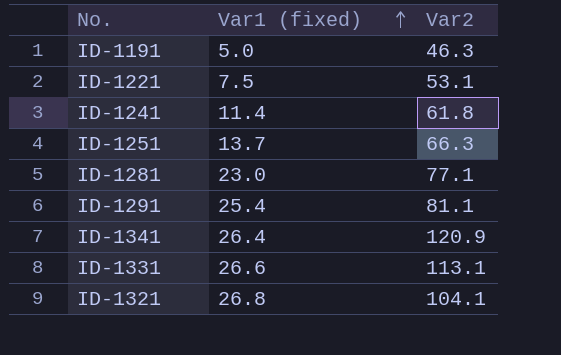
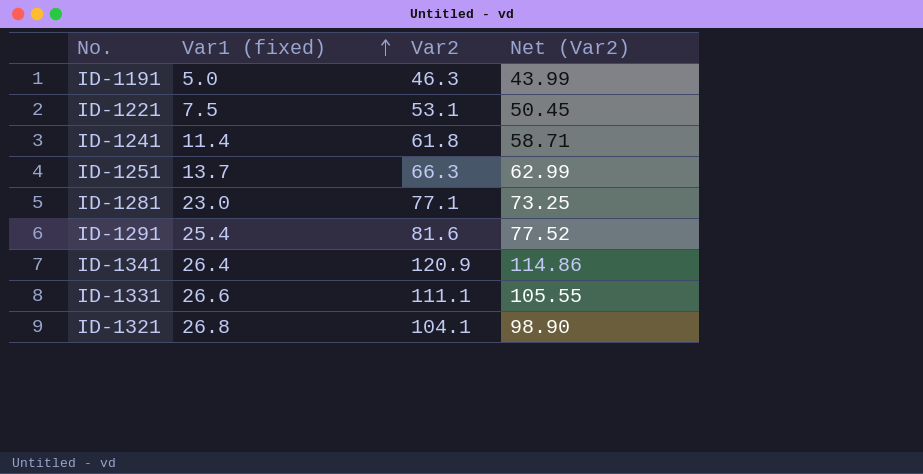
column Net (Var2) | formula: none -> [Var2] * 0.95
ID-1291 | Var2: 81.1 -> 81.6
ID-1331 | Var2: 113.1 -> 111.1

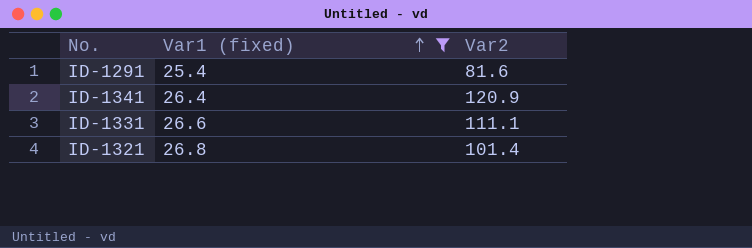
filter: none -> Var1 (fixed) >= 25.4
column Net (Var2) | formula: [Var2] * 0.95 -> none
ID-1321 | Var2: 104.1 -> 101.4

